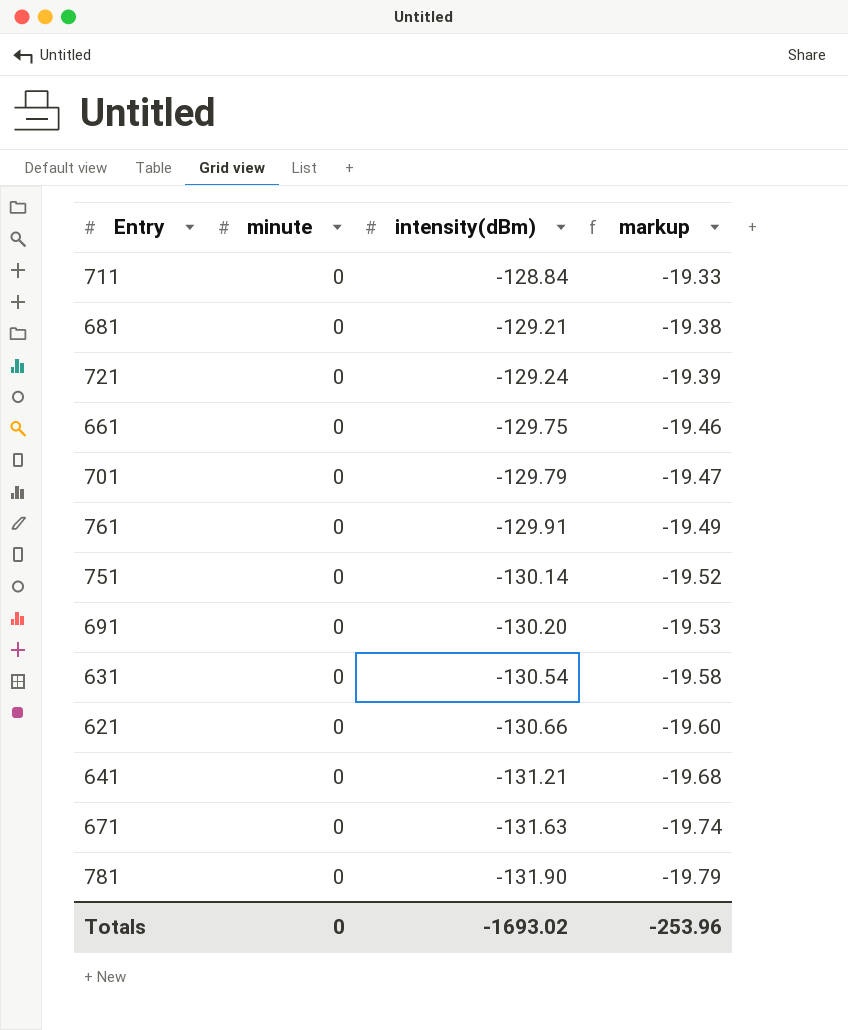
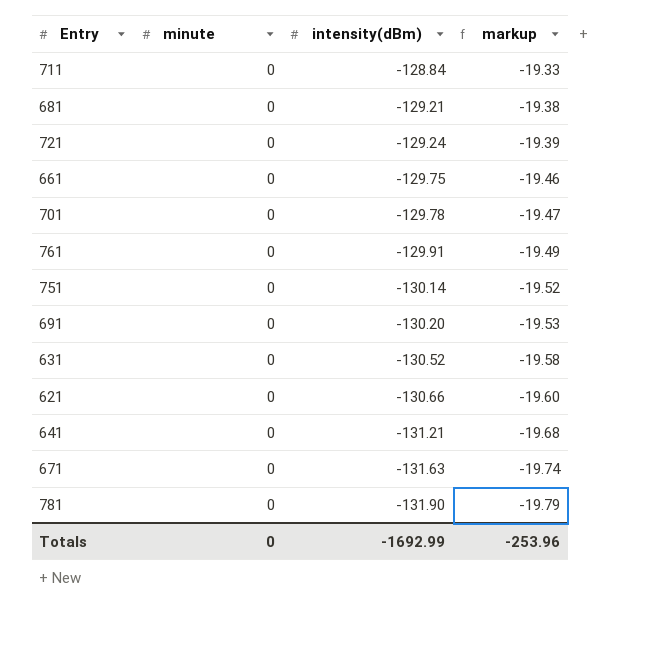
701 | intensity(dBm): -129.79 -> -129.78
631 | intensity(dBm): -130.54 -> -130.52
Totals | intensity(dBm): -1693.02 -> -1692.99

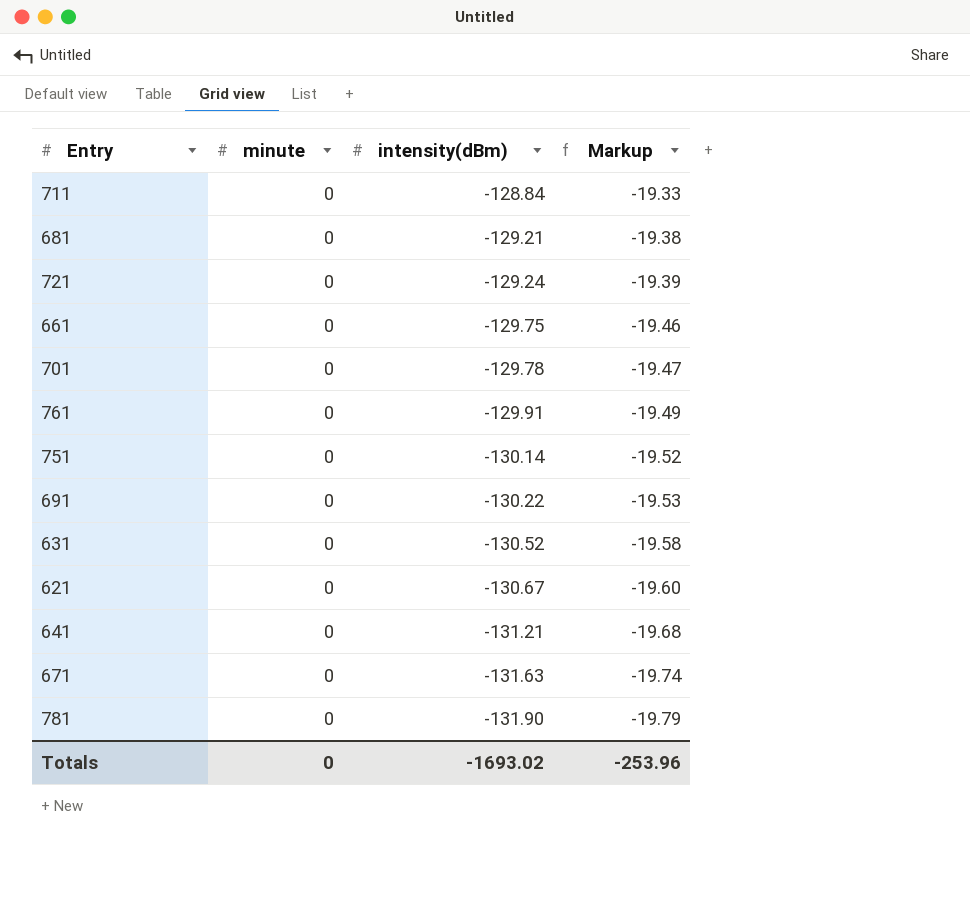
column name: markup -> Markup
691 | intensity(dBm): -130.20 -> -130.22
621 | intensity(dBm): -130.66 -> -130.67
Totals | intensity(dBm): -1692.99 -> -1693.02

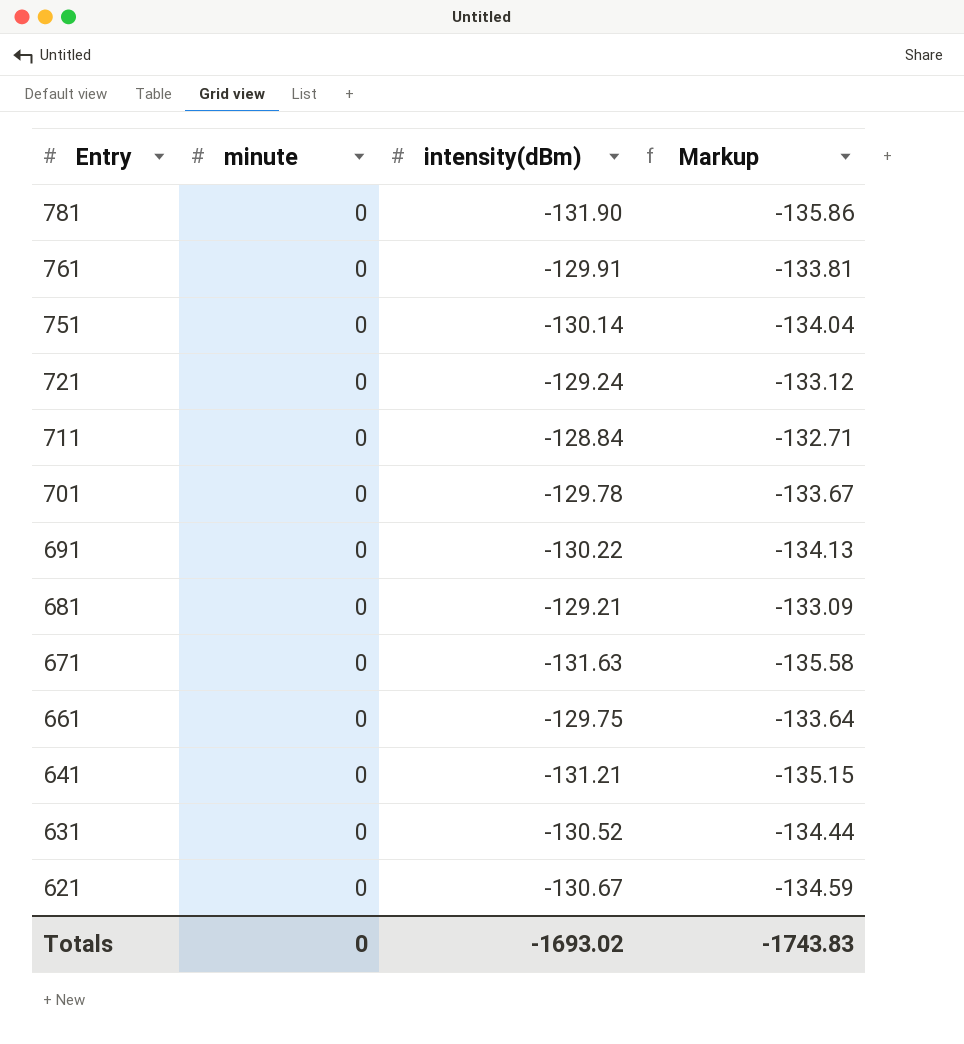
row order: intensity(dBm) descending -> Entry descending
column Markup | formula: [intensity(dBm)] * 0.15 -> [intensity(dBm)] * 1.03
Totals | Markup: -253.96 -> -1743.83

